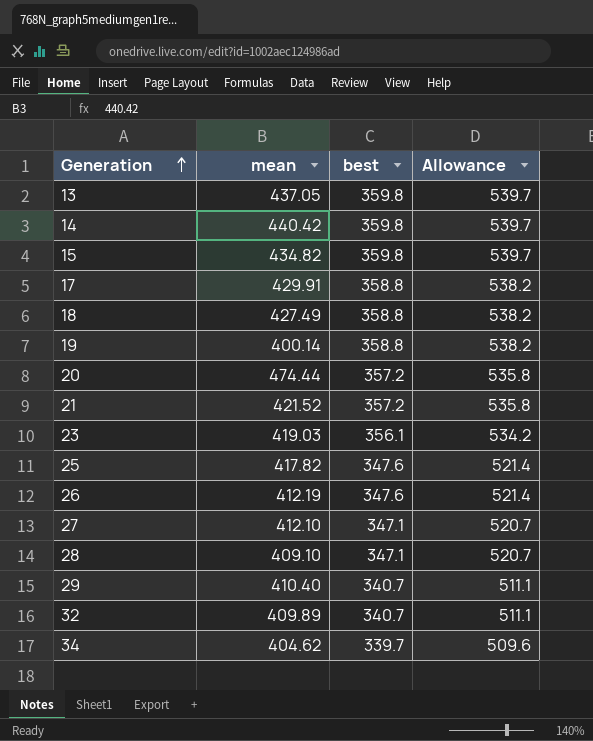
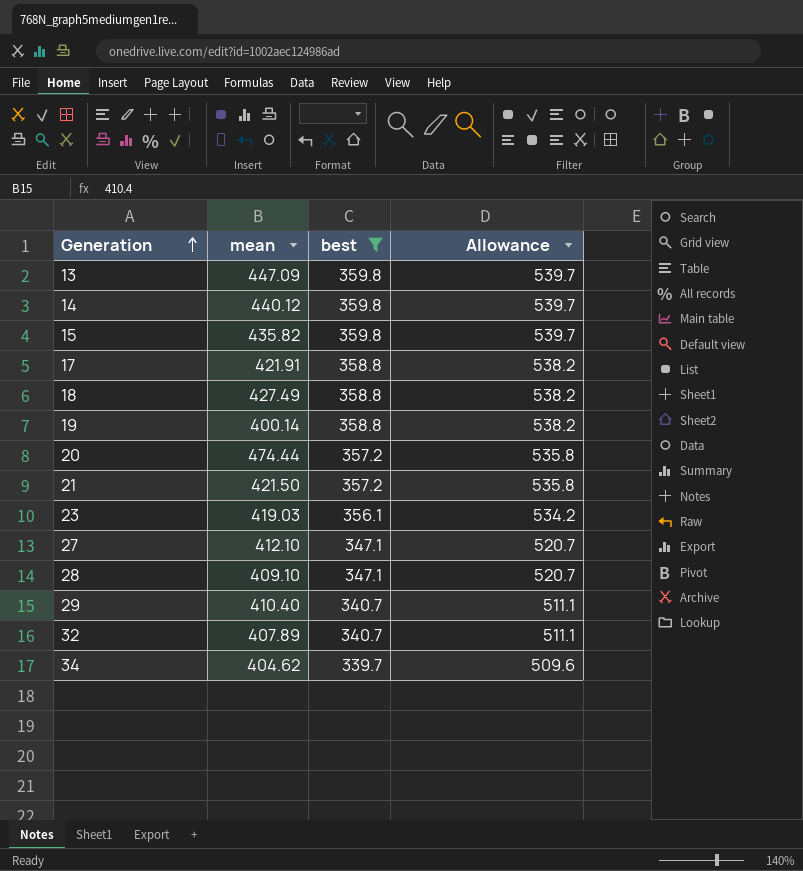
filter: none -> best != 347.6
13 | mean: 437.05 -> 447.09
14 | mean: 440.42 -> 440.12
15 | mean: 434.82 -> 435.82
17 | mean: 429.91 -> 421.91
21 | mean: 421.52 -> 421.50
32 | mean: 409.89 -> 407.89

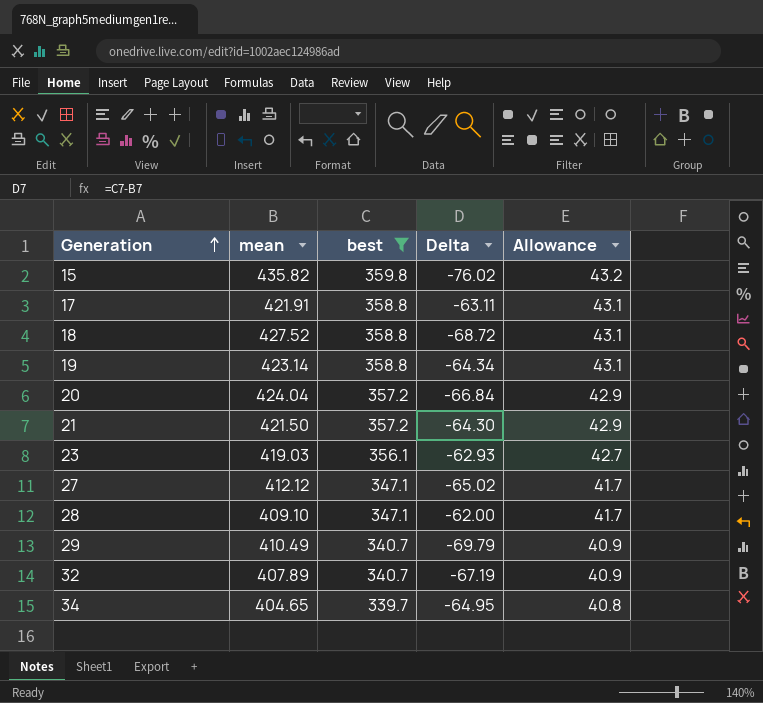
column Delta | formula: none -> [best] - [mean]
column Allowance | formula: [best] * 1.5 -> [best] * 0.12
row 13: 447.09 | 359.8 | 539.7 -> none
row 14: 440.12 | 359.8 | 539.7 -> none
18 | mean: 427.49 -> 427.52
19 | mean: 400.14 -> 423.14
20 | mean: 474.44 -> 424.04
27 | mean: 412.10 -> 412.12
29 | mean: 410.40 -> 410.49
34 | mean: 404.62 -> 404.65

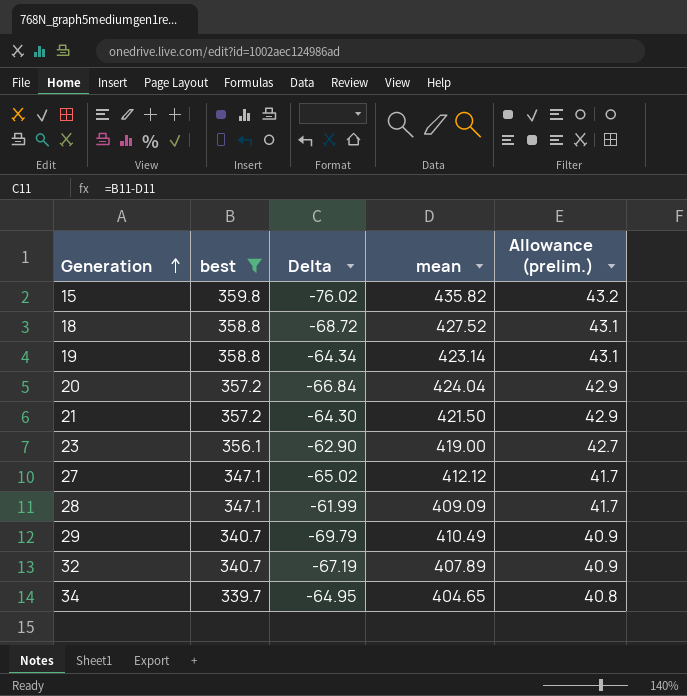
column mean | position: 2 -> 4
column name: Allowance -> Allowance (prelim.)
row 17: 421.91 | 358.8 | -63.11 | 43.1 -> none
23 | Delta: -62.93 -> -62.90
23 | mean: 419.03 -> 419.00
28 | Delta: -62.00 -> -61.99
28 | mean: 409.10 -> 409.09

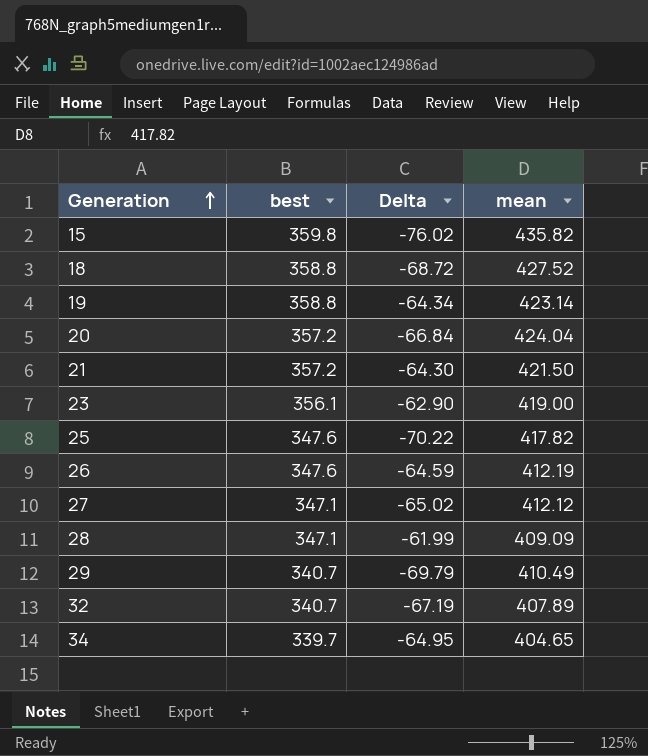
filter: best != 347.6 -> none
column Allowance (prelim.) | formula: [best] * 0.12 -> none

